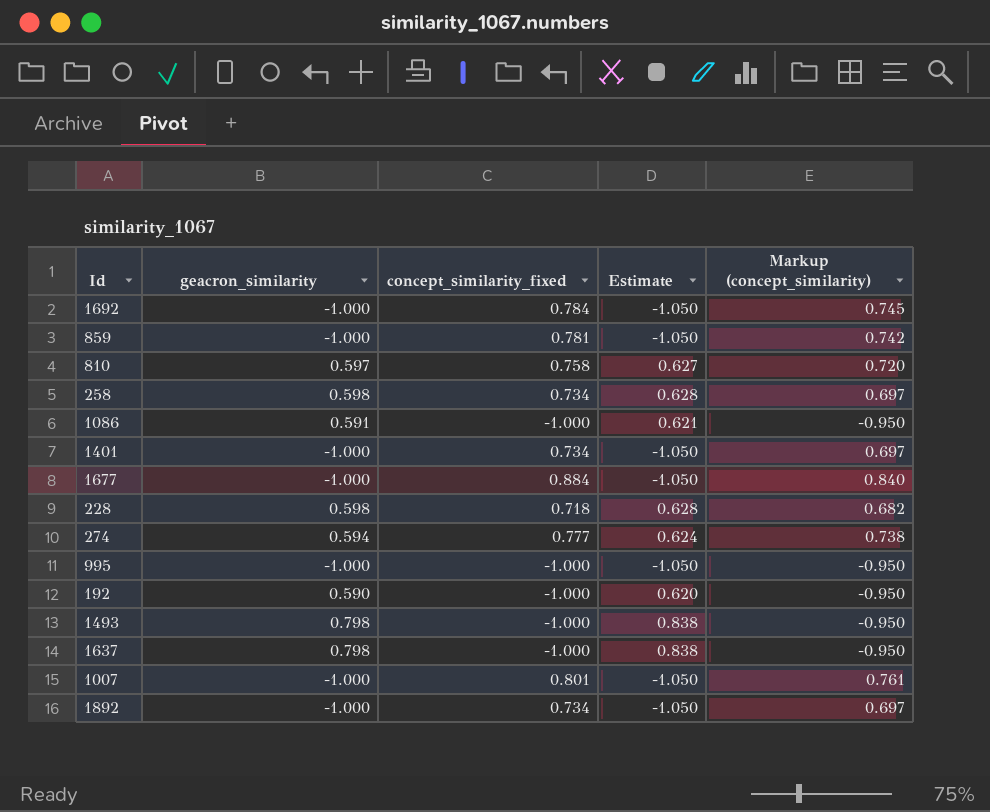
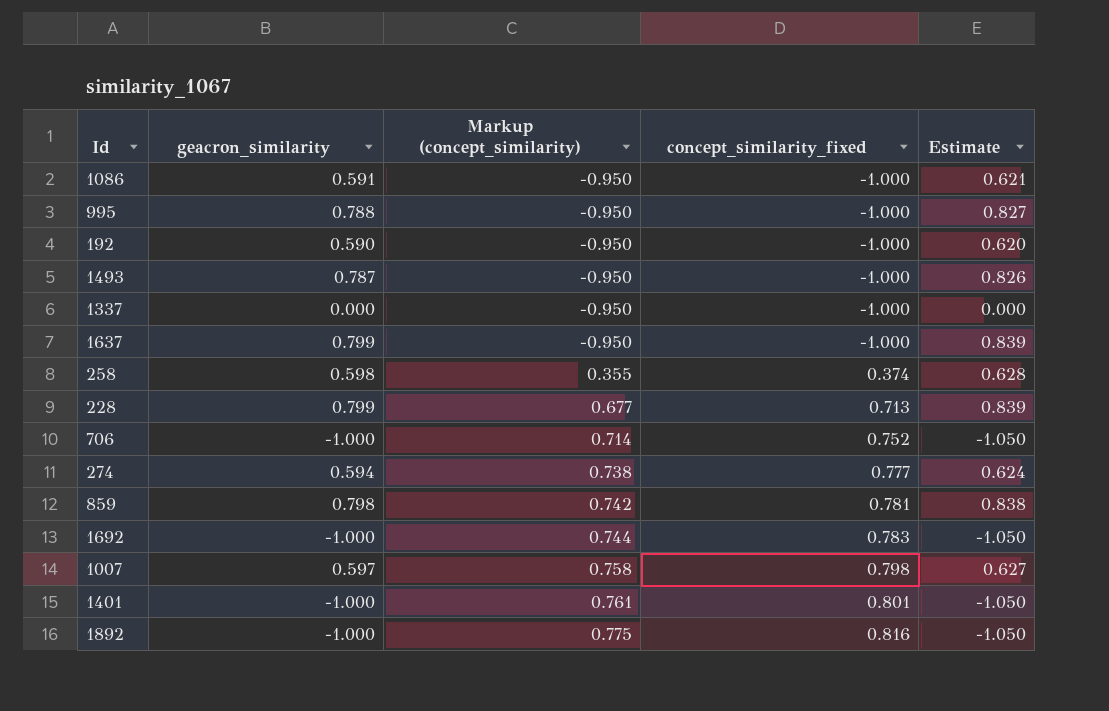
row order: none -> Markup (concept_similarity) ascending
column Markup (concept_similarity) | position: 5 -> 3
row 810: 0.597 | 0.758 | 0.627 | 0.720 -> none
row 1677: -1.000 | 0.884 | -1.050 | 0.840 -> none
995 | geacron_similarity: -1.000 -> 0.788
995 | Estimate: -1.050 -> 0.827
1493 | geacron_similarity: 0.798 -> 0.787
1493 | Estimate: 0.838 -> 0.826
row 1337: none -> 0.000 | -0.950 | -1.000 | 0.000
1637 | geacron_similarity: 0.798 -> 0.799
1637 | Estimate: 0.838 -> 0.839
258 | Markup (concept_similarity): 0.697 -> 0.355
258 | concept_similarity_fixed: 0.734 -> 0.374
228 | geacron_similarity: 0.598 -> 0.799
228 | Markup (concept_similarity): 0.682 -> 0.677
228 | concept_similarity_fixed: 0.718 -> 0.713
228 | Estimate: 0.628 -> 0.839
row 706: none -> -1.000 | 0.714 | 0.752 | -1.050
859 | geacron_similarity: -1.000 -> 0.798
859 | Estimate: -1.050 -> 0.838
1692 | Markup (concept_similarity): 0.745 -> 0.744
1692 | concept_similarity_fixed: 0.784 -> 0.783
1007 | geacron_similarity: -1.000 -> 0.597
1007 | Markup (concept_similarity): 0.761 -> 0.758
1007 | concept_similarity_fixed: 0.801 -> 0.798
1007 | Estimate: -1.050 -> 0.627
1401 | Markup (concept_similarity): 0.697 -> 0.761
1401 | concept_similarity_fixed: 0.734 -> 0.801
1892 | Markup (concept_similarity): 0.697 -> 0.775
1892 | concept_similarity_fixed: 0.734 -> 0.816

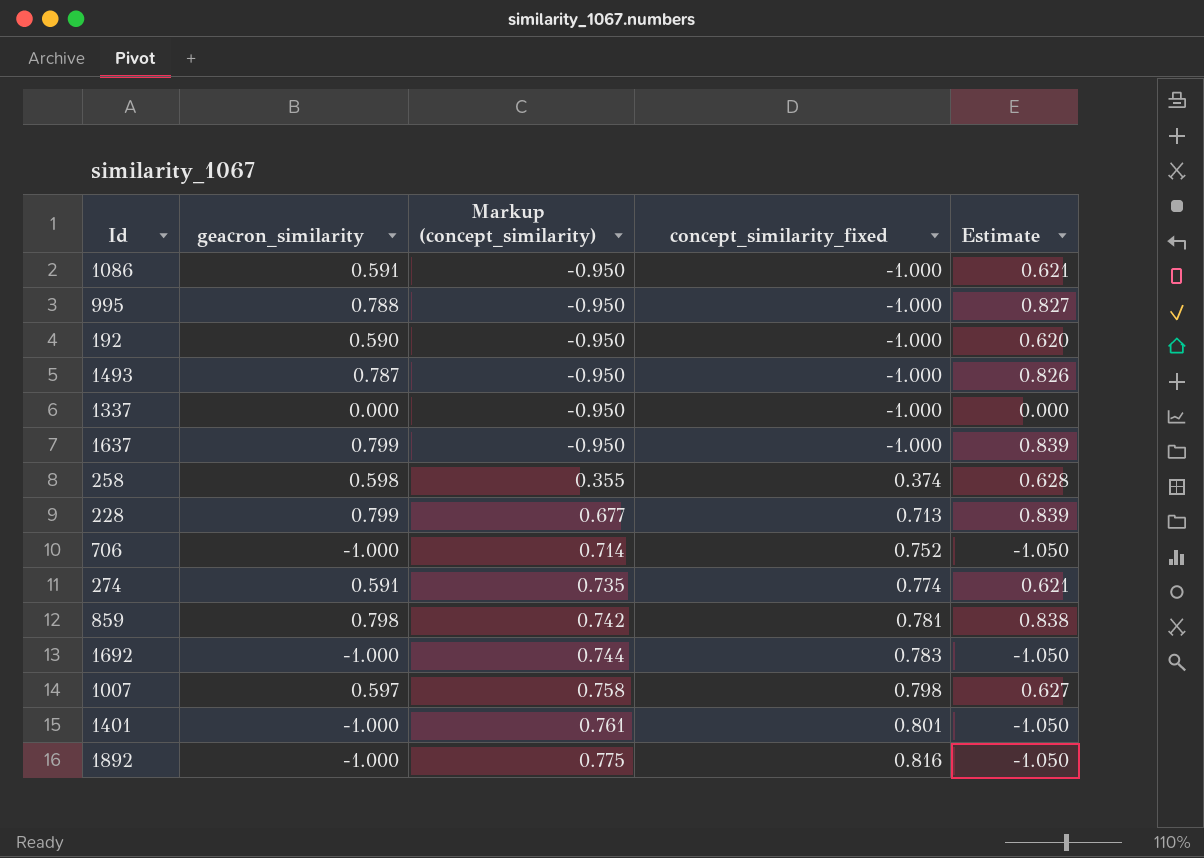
274 | geacron_similarity: 0.594 -> 0.591
274 | Markup (concept_similarity): 0.738 -> 0.735
274 | concept_similarity_fixed: 0.777 -> 0.774
274 | Estimate: 0.624 -> 0.621

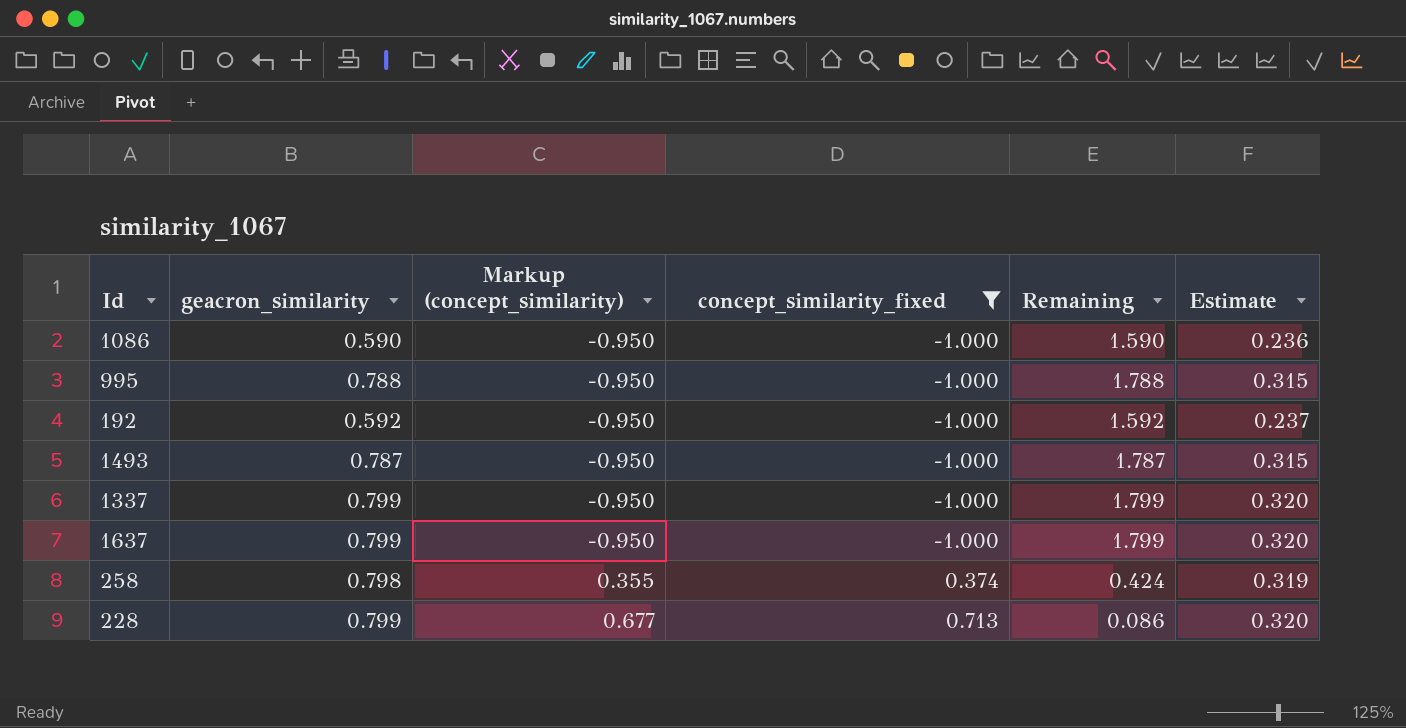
filter: none -> concept_similarity_fixed <= 0.713
column Remaining | formula: none -> [geacron_similarity] - [concept_similarity_fixed]
column Estimate | formula: [geacron_similarity] * 1.05 -> [geacron_similarity] * 0.4
1086 | geacron_similarity: 0.591 -> 0.590
192 | geacron_similarity: 0.590 -> 0.592
1337 | geacron_similarity: 0.000 -> 0.799
258 | geacron_similarity: 0.598 -> 0.798

